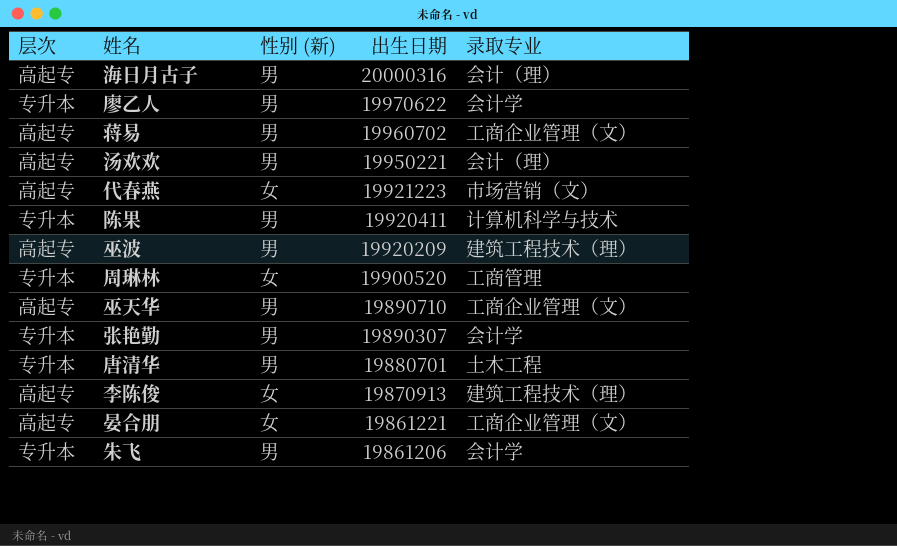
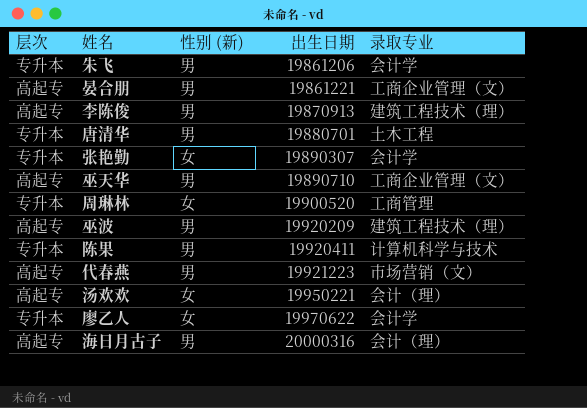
row order: 出生日期 descending -> 出生日期 ascending
row 蒋易: 高起专 | 男 | 19960702 | 工商企业管理（文） -> none
晏合朋 | 性别 (新): 女 -> 男
李陈俊 | 性别 (新): 女 -> 男
张艳勤 | 性别 (新): 男 -> 女
代春燕 | 性别 (新): 女 -> 男
汤欢欢 | 性别 (新): 男 -> 女
廖乙人 | 性别 (新): 男 -> 女

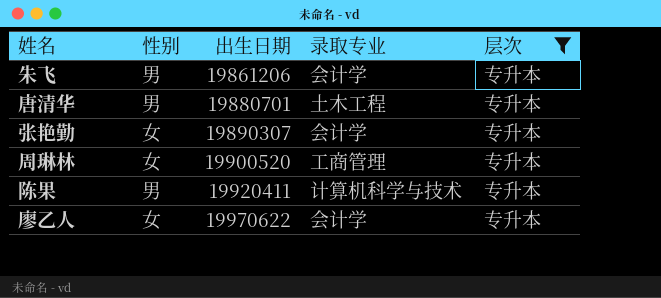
filter: none -> 层次 = 专升本
column name: 性别 (新) -> 性别
column 层次 | position: 1 -> 5

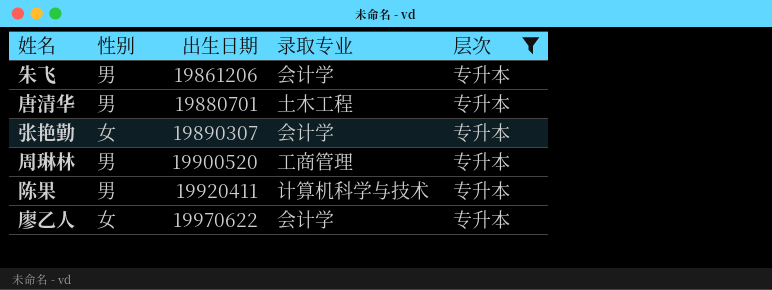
周琳林 | 性别: 女 -> 男

